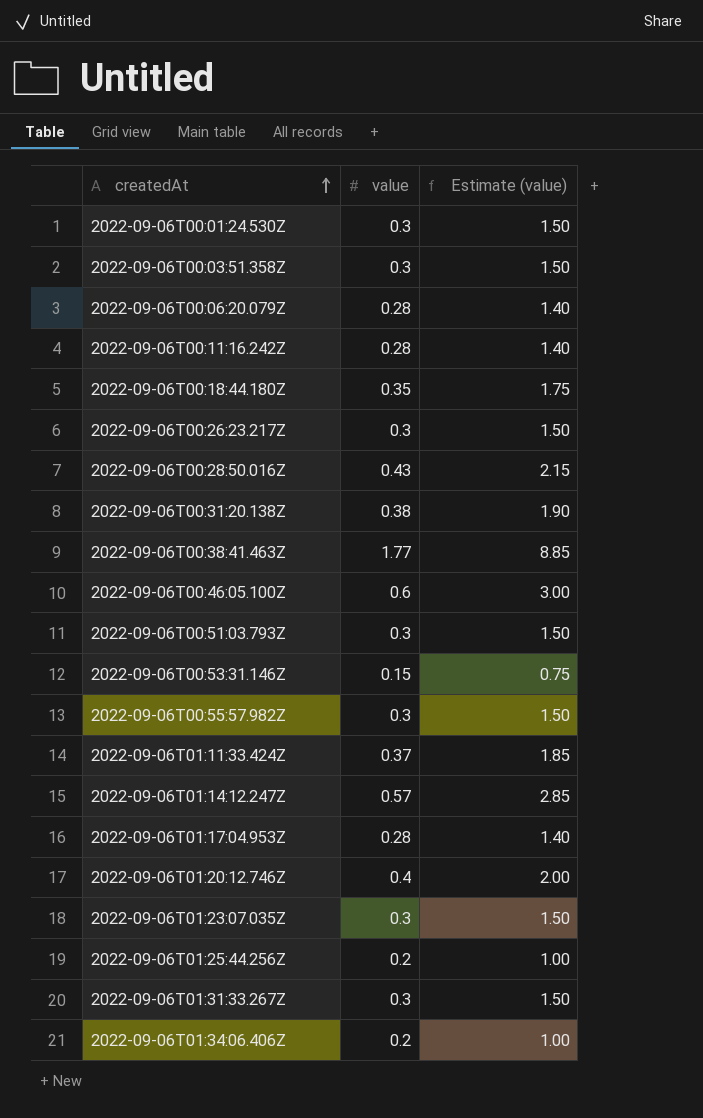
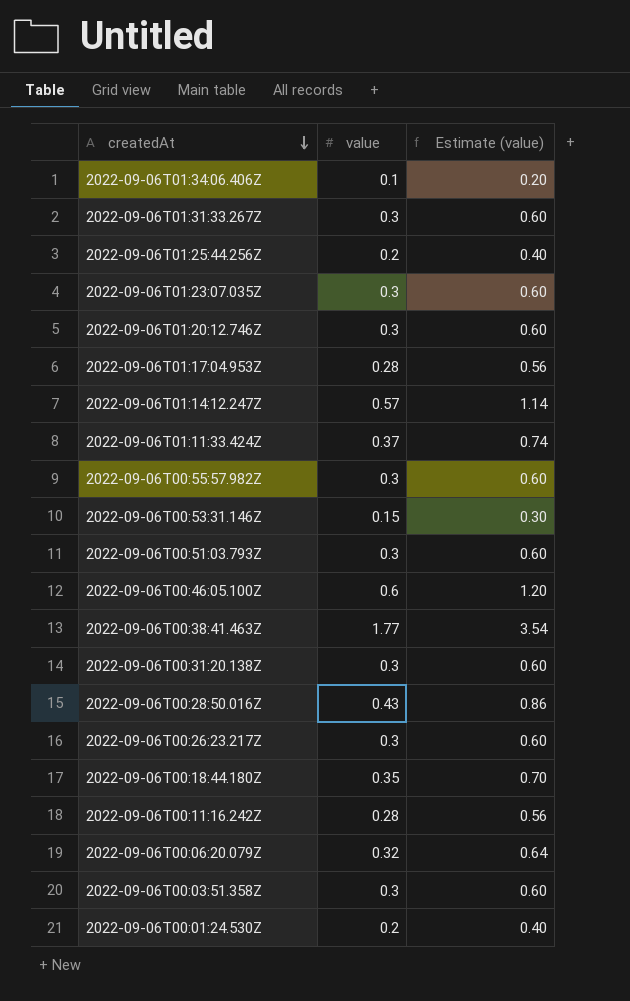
row order: createdAt ascending -> createdAt descending
column Estimate (value) | formula: [value] * 5 -> [value] * 2
2022-09-06T01:34:06.406Z | value: 0.2 -> 0.1
2022-09-06T01:20:12.746Z | value: 0.4 -> 0.3
2022-09-06T00:31:20.138Z | value: 0.38 -> 0.3
2022-09-06T00:06:20.079Z | value: 0.28 -> 0.32
2022-09-06T00:01:24.530Z | value: 0.3 -> 0.2

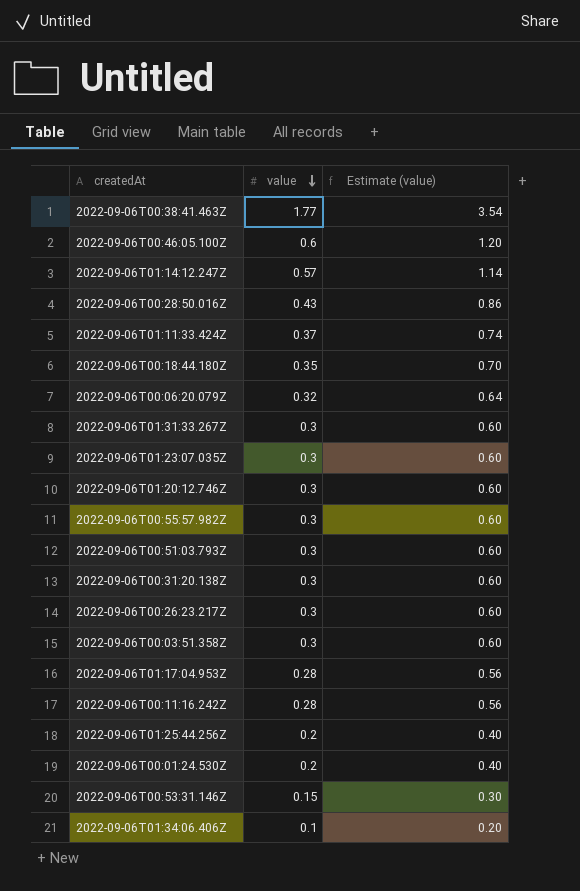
row order: createdAt descending -> value descending

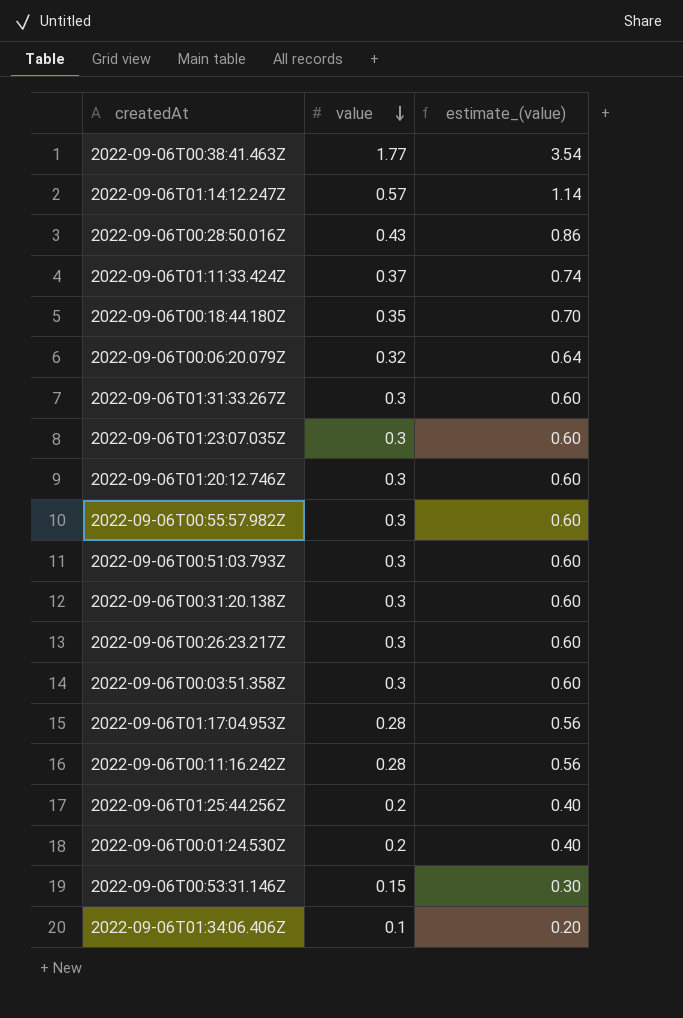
column name: Estimate (value) -> estimate_(value)
row 2022-09-06T00:46:05.100Z: 0.6 | 1.20 -> none

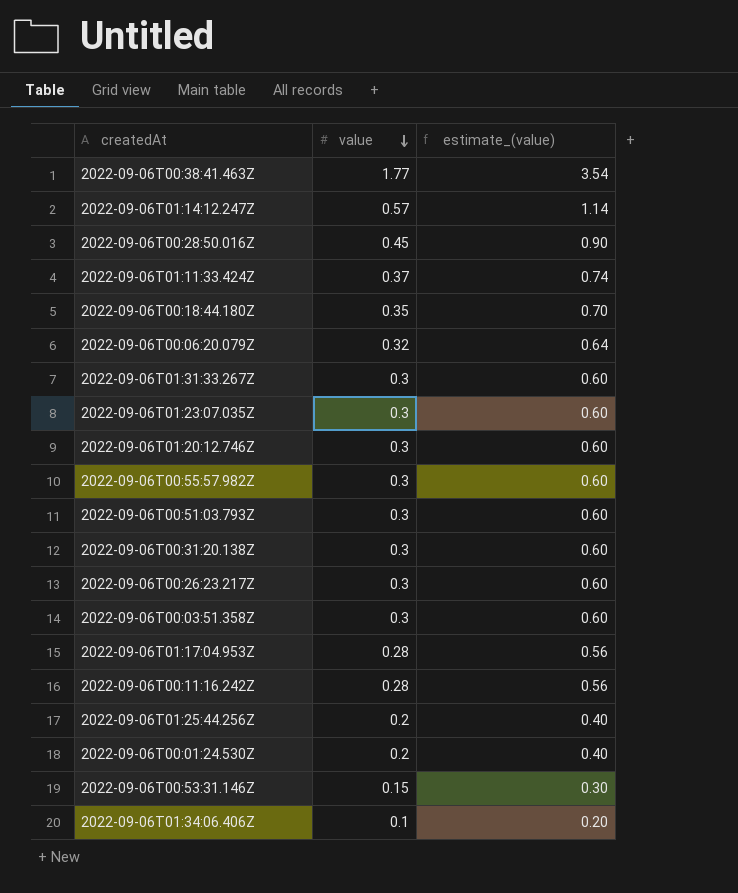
2022-09-06T00:28:50.016Z | value: 0.43 -> 0.45
2022-09-06T00:28:50.016Z | estimate_(value): 0.86 -> 0.90

